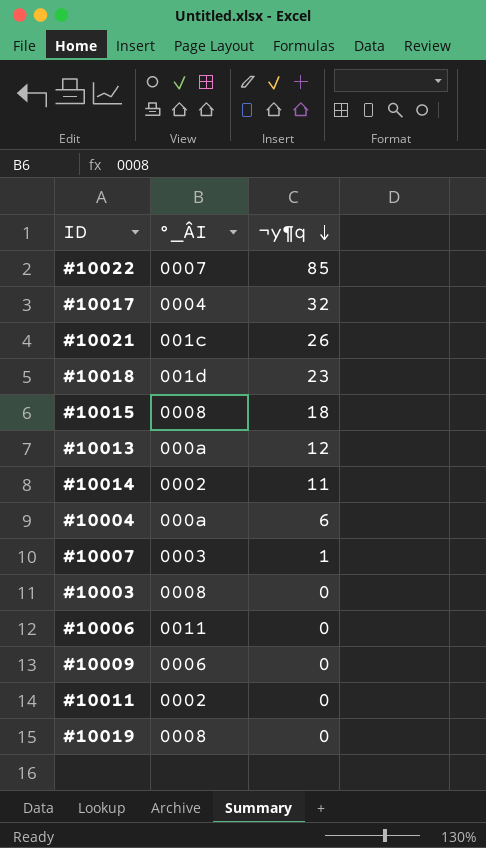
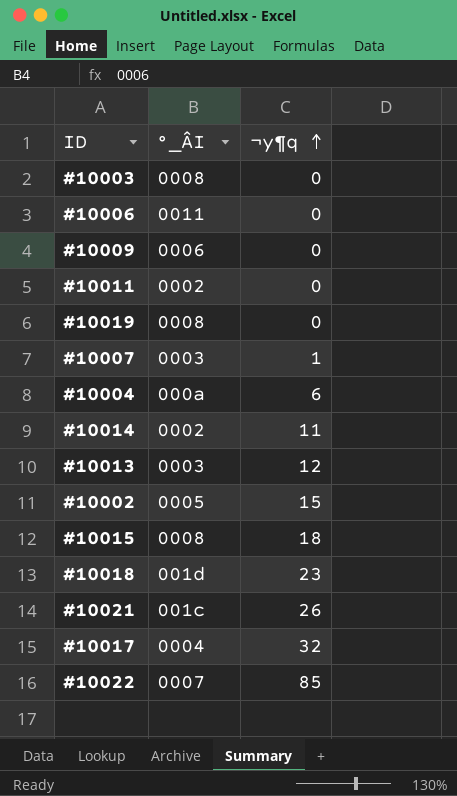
row order: ¬y¶q descending -> ¬y¶q ascending
#10013 | °_ÂI: 000a -> 0003
row #10002: none -> 0005 | 15

